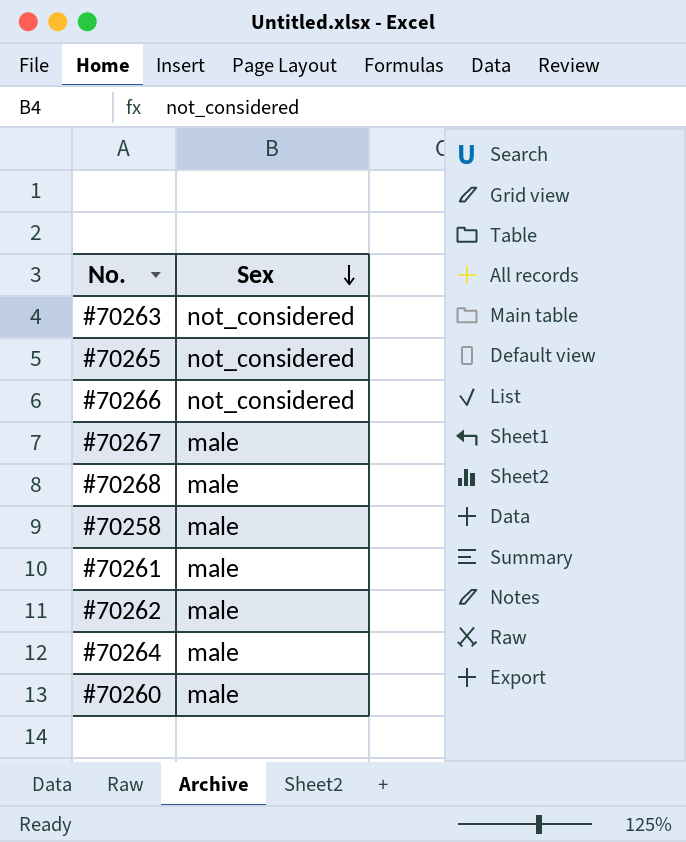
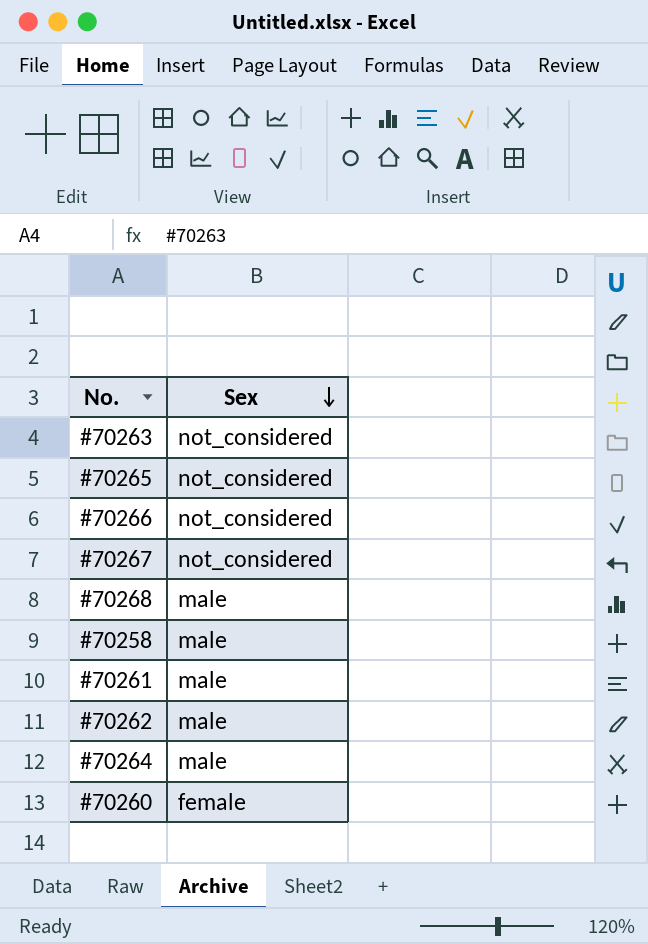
#70267 | Sex: male -> not_considered
#70260 | Sex: male -> female

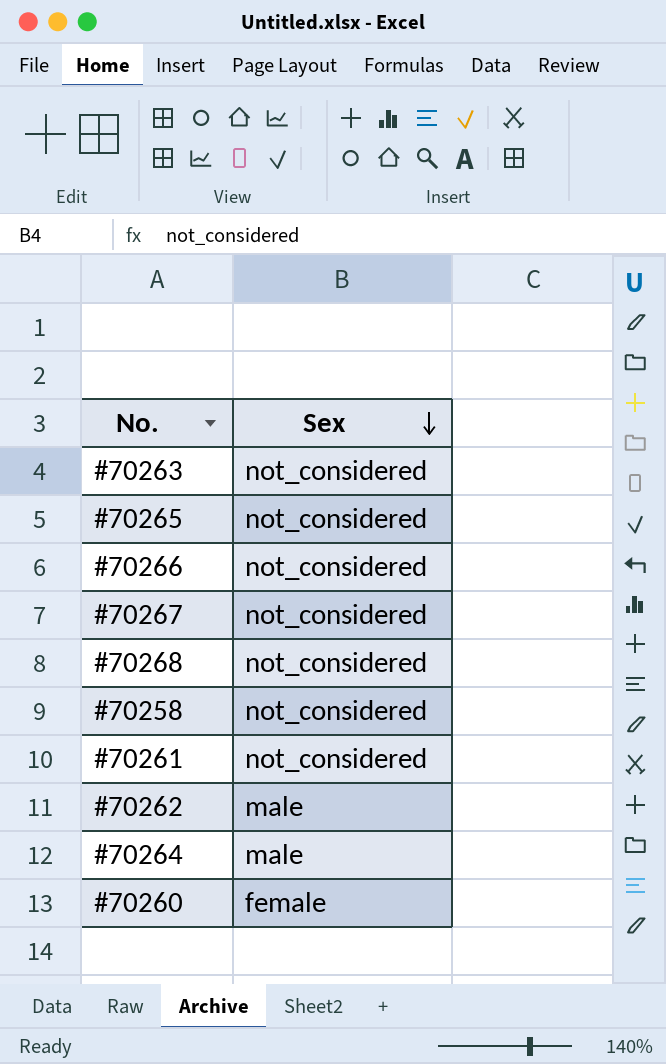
#70268 | Sex: male -> not_considered
#70258 | Sex: male -> not_considered
#70261 | Sex: male -> not_considered

